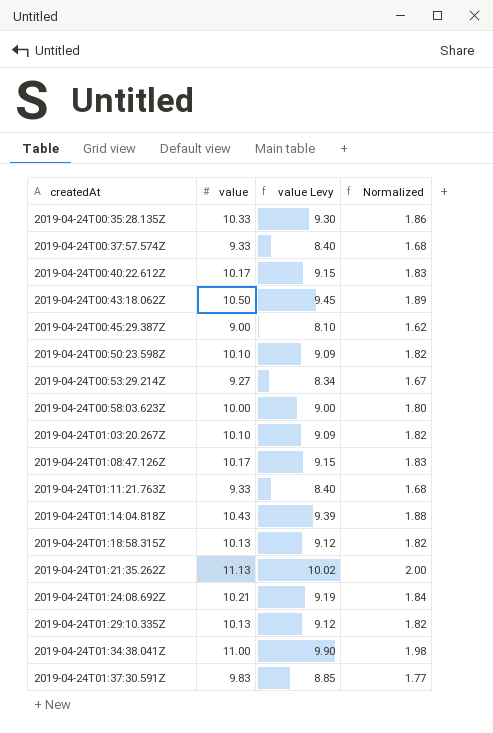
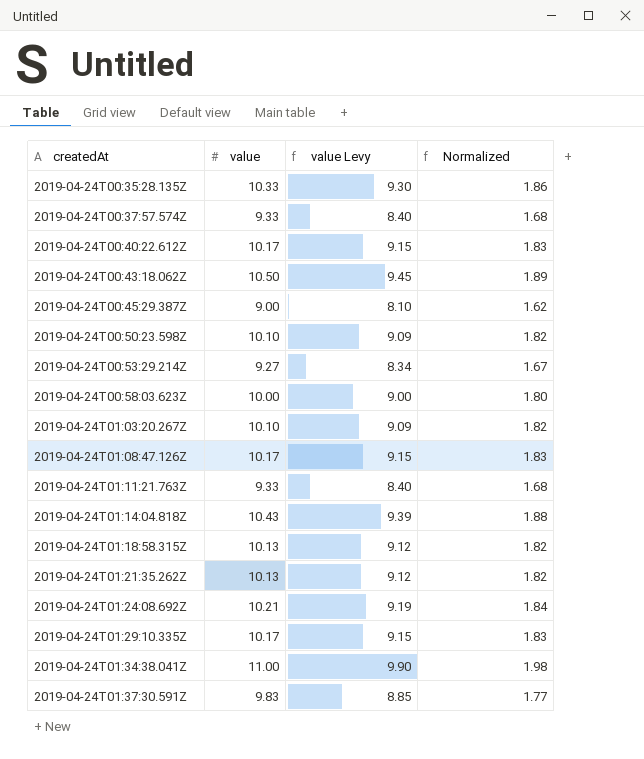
2019-04-24T01:21:35.262Z | value: 11.13 -> 10.13
2019-04-24T01:21:35.262Z | value Levy: 10.02 -> 9.12
2019-04-24T01:21:35.262Z | Normalized: 2.00 -> 1.82
2019-04-24T01:29:10.335Z | value: 10.13 -> 10.17
2019-04-24T01:29:10.335Z | value Levy: 9.12 -> 9.15
2019-04-24T01:29:10.335Z | Normalized: 1.82 -> 1.83

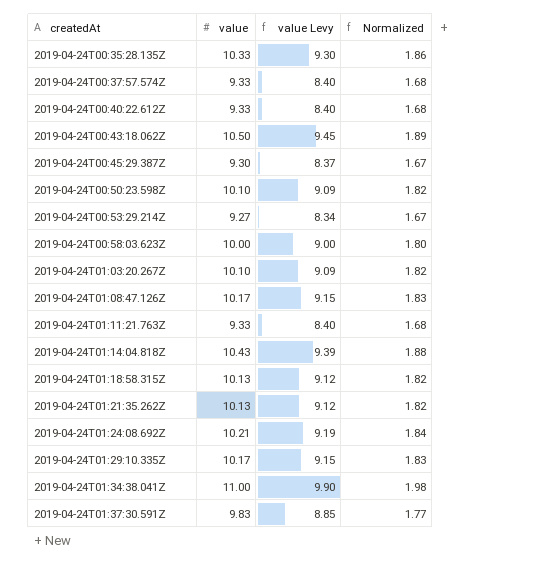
2019-04-24T00:40:22.612Z | value: 10.17 -> 9.33
2019-04-24T00:40:22.612Z | value Levy: 9.15 -> 8.40
2019-04-24T00:40:22.612Z | Normalized: 1.83 -> 1.68
2019-04-24T00:45:29.387Z | value: 9.00 -> 9.30
2019-04-24T00:45:29.387Z | value Levy: 8.10 -> 8.37
2019-04-24T00:45:29.387Z | Normalized: 1.62 -> 1.67

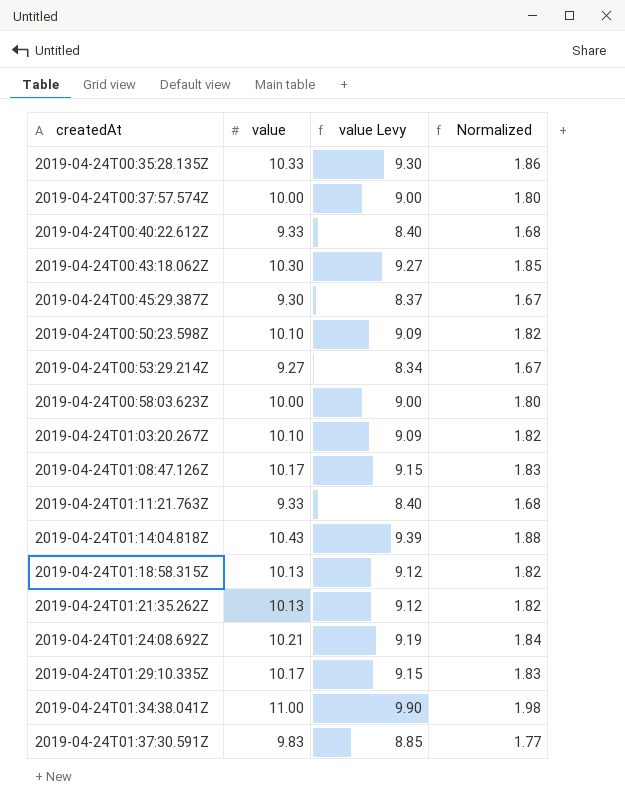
2019-04-24T00:37:57.574Z | value: 9.33 -> 10.00
2019-04-24T00:37:57.574Z | value Levy: 8.40 -> 9.00
2019-04-24T00:37:57.574Z | Normalized: 1.68 -> 1.80
2019-04-24T00:43:18.062Z | value: 10.50 -> 10.30
2019-04-24T00:43:18.062Z | value Levy: 9.45 -> 9.27
2019-04-24T00:43:18.062Z | Normalized: 1.89 -> 1.85

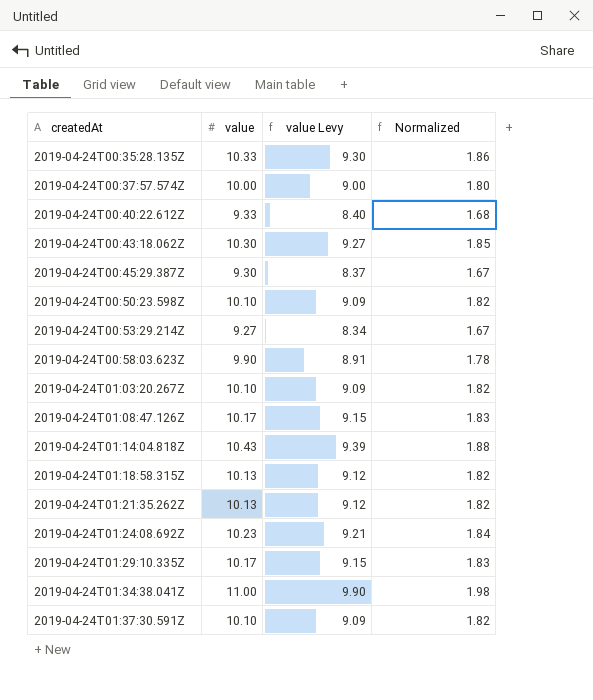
row 2019-04-24T01:11:21.763Z: 9.33 | 8.40 | 1.68 -> none
2019-04-24T00:58:03.623Z | value: 10.00 -> 9.90
2019-04-24T00:58:03.623Z | value Levy: 9.00 -> 8.91
2019-04-24T00:58:03.623Z | Normalized: 1.80 -> 1.78
2019-04-24T01:24:08.692Z | value: 10.21 -> 10.23
2019-04-24T01:24:08.692Z | value Levy: 9.19 -> 9.21
2019-04-24T01:37:30.591Z | value: 9.83 -> 10.10
2019-04-24T01:37:30.591Z | value Levy: 8.85 -> 9.09
2019-04-24T01:37:30.591Z | Normalized: 1.77 -> 1.82

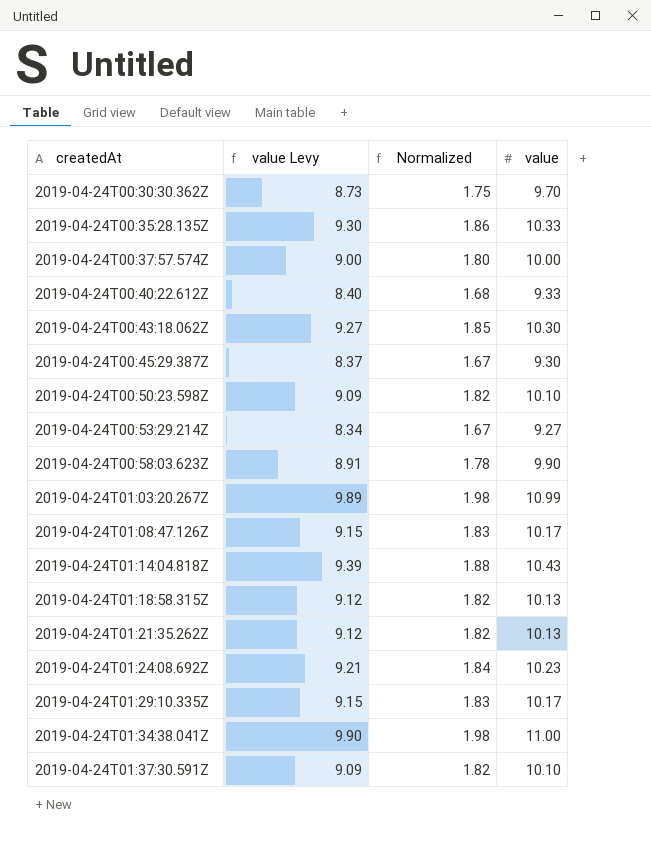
column value | position: 2 -> 4
row 2019-04-24T00:30:30.362Z: none -> 8.73 | 1.75 | 9.70
2019-04-24T01:03:20.267Z | value Levy: 9.09 -> 9.89
2019-04-24T01:03:20.267Z | Normalized: 1.82 -> 1.98
2019-04-24T01:03:20.267Z | value: 10.10 -> 10.99

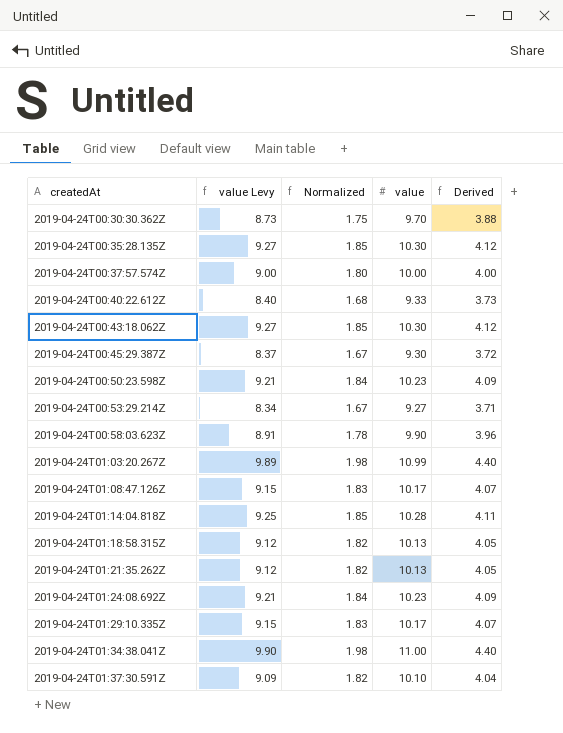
column Derived | formula: none -> [value] * 0.4
2019-04-24T00:35:28.135Z | value Levy: 9.30 -> 9.27
2019-04-24T00:35:28.135Z | Normalized: 1.86 -> 1.85
2019-04-24T00:35:28.135Z | value: 10.33 -> 10.30
2019-04-24T00:50:23.598Z | value Levy: 9.09 -> 9.21
2019-04-24T00:50:23.598Z | Normalized: 1.82 -> 1.84
2019-04-24T00:50:23.598Z | value: 10.10 -> 10.23
2019-04-24T01:14:04.818Z | value Levy: 9.39 -> 9.25
2019-04-24T01:14:04.818Z | Normalized: 1.88 -> 1.85
2019-04-24T01:14:04.818Z | value: 10.43 -> 10.28

